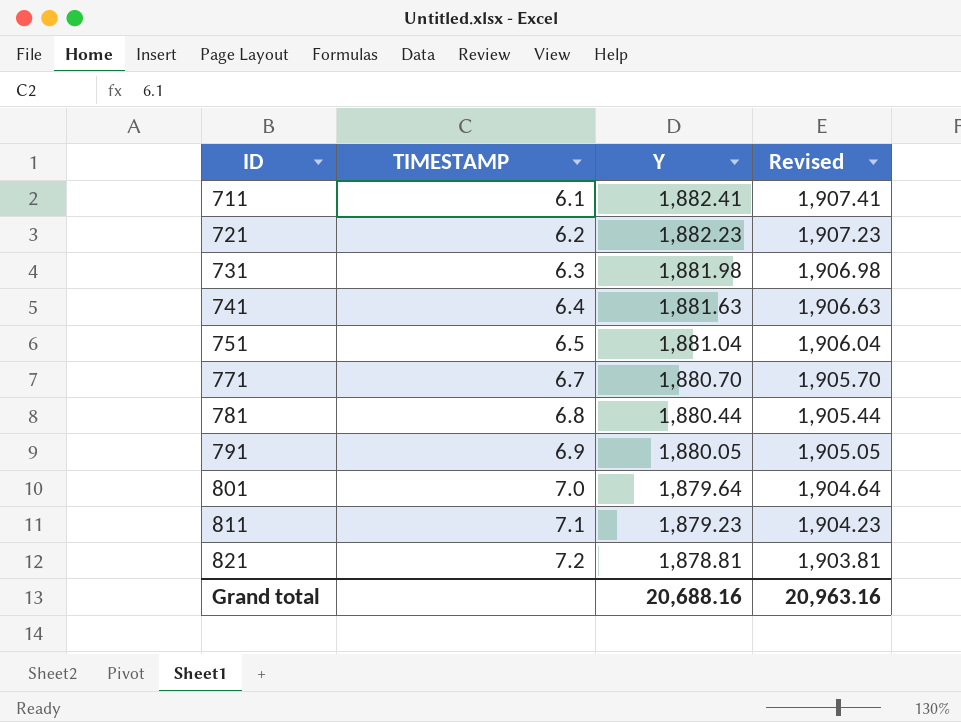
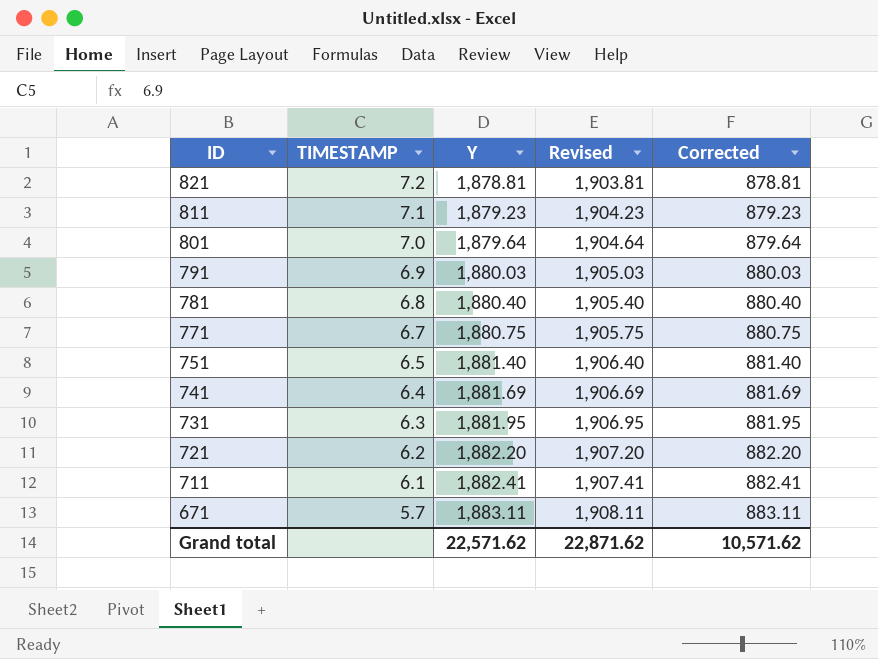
row order: ID ascending -> ID descending
column Corrected | formula: none -> [Y] - 1000
791 | Y: 1,880.05 -> 1,880.03
791 | Revised: 1,905.05 -> 1,905.03
781 | Y: 1,880.44 -> 1,880.40
781 | Revised: 1,905.44 -> 1,905.40
771 | Y: 1,880.70 -> 1,880.75
771 | Revised: 1,905.70 -> 1,905.75
751 | Y: 1,881.04 -> 1,881.40
751 | Revised: 1,906.04 -> 1,906.40
741 | Y: 1,881.63 -> 1,881.69
741 | Revised: 1,906.63 -> 1,906.69
731 | Y: 1,881.98 -> 1,881.95
731 | Revised: 1,906.98 -> 1,906.95
721 | Y: 1,882.23 -> 1,882.20
721 | Revised: 1,907.23 -> 1,907.20
row 671: none -> 5.7 | 1,883.11 | 1,908.11 | 883.11
Grand total | Y: 20,688.16 -> 22,571.62
Grand total | Revised: 20,963.16 -> 22,871.62

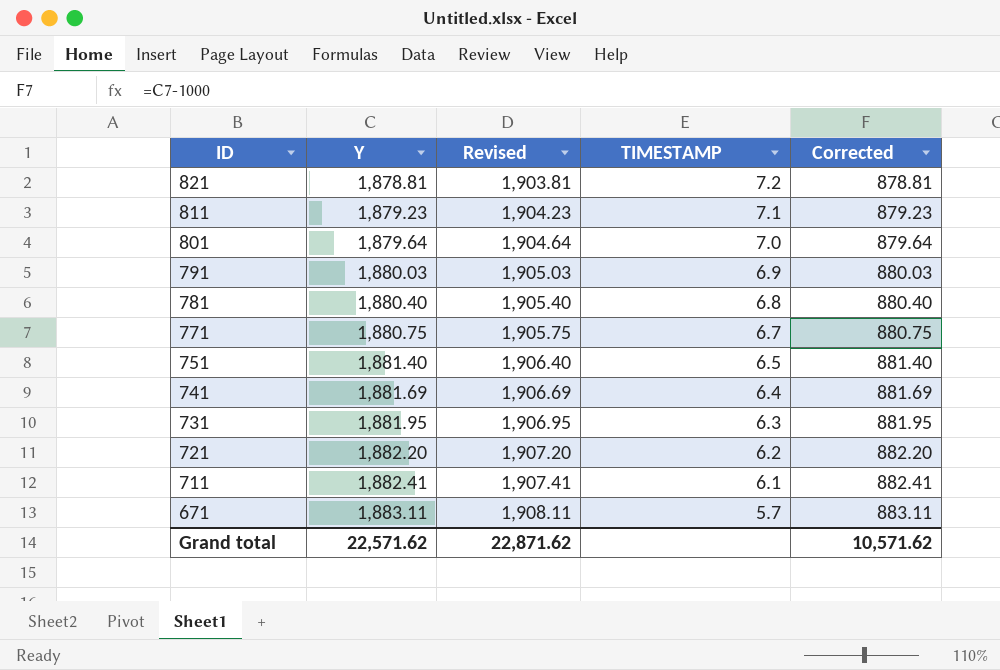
column TIMESTAMP | position: 2 -> 4

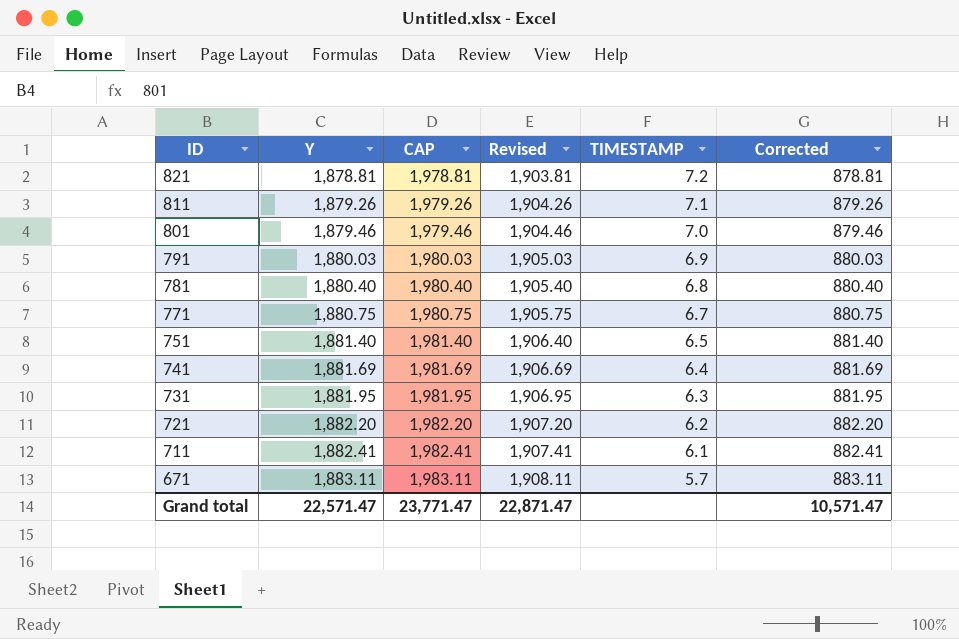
column CAP | formula: none -> [Y] + 100
811 | Y: 1,879.23 -> 1,879.26
811 | Revised: 1,904.23 -> 1,904.26
811 | Corrected: 879.23 -> 879.26
801 | Y: 1,879.64 -> 1,879.46
801 | Revised: 1,904.64 -> 1,904.46
801 | Corrected: 879.64 -> 879.46
Grand total | Y: 22,571.62 -> 22,571.47
Grand total | Revised: 22,871.62 -> 22,871.47
Grand total | Corrected: 10,571.62 -> 10,571.47

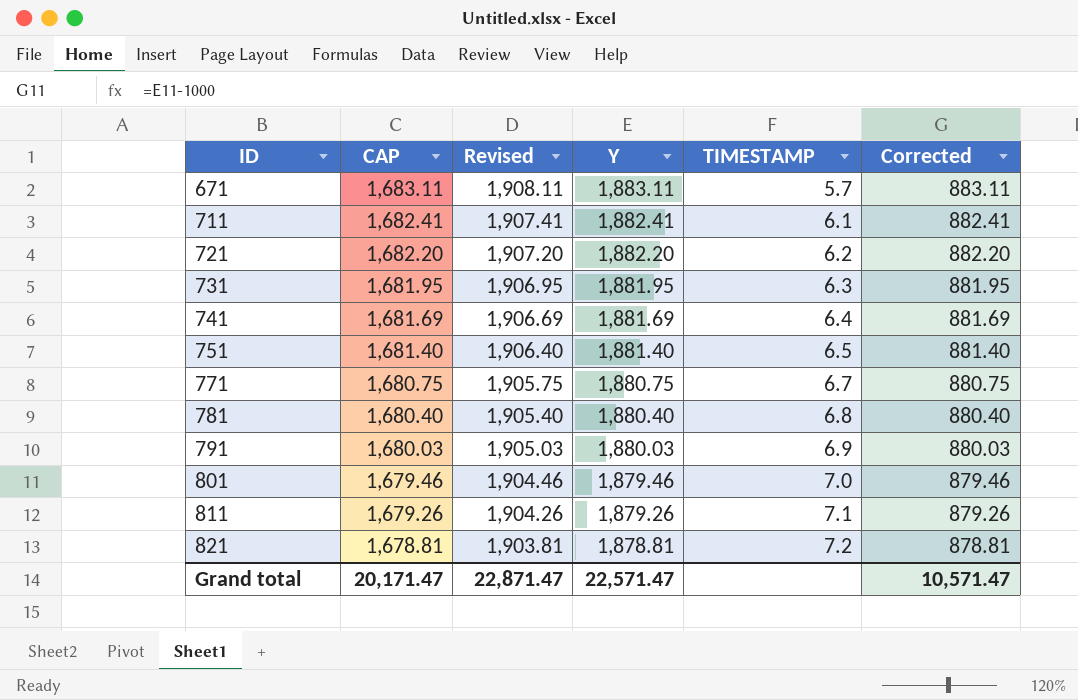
row order: ID descending -> ID ascending
column CAP | formula: [Y] + 100 -> [Y] - 200
column Y | position: 2 -> 4
Grand total | CAP: 23,771.47 -> 20,171.47

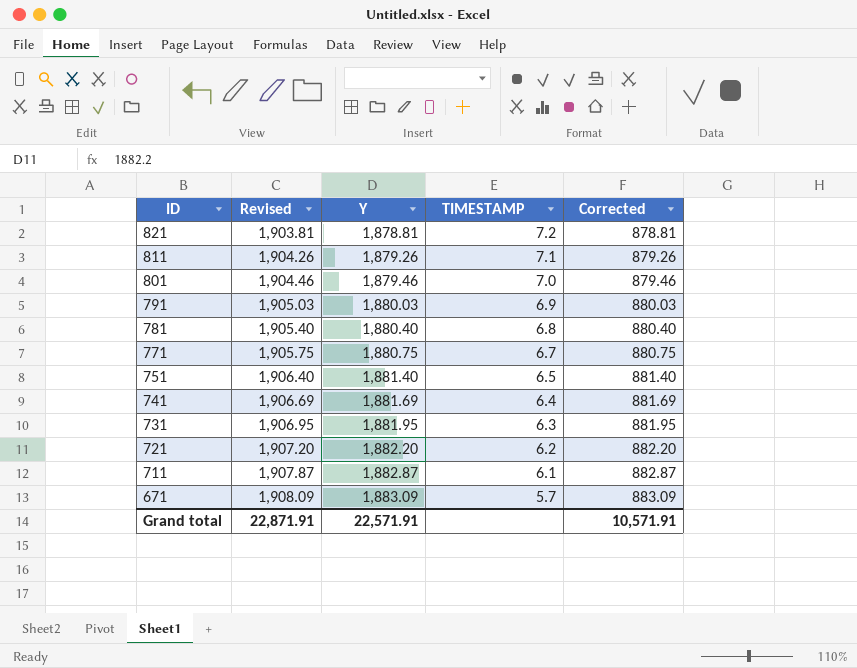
row order: ID ascending -> ID descending
column CAP | formula: [Y] - 200 -> none
711 | Revised: 1,907.41 -> 1,907.87
711 | Y: 1,882.41 -> 1,882.87
711 | Corrected: 882.41 -> 882.87
671 | Revised: 1,908.11 -> 1,908.09
671 | Y: 1,883.11 -> 1,883.09
671 | Corrected: 883.11 -> 883.09
Grand total | Revised: 22,871.47 -> 22,871.91
Grand total | Y: 22,571.47 -> 22,571.91
Grand total | Corrected: 10,571.47 -> 10,571.91

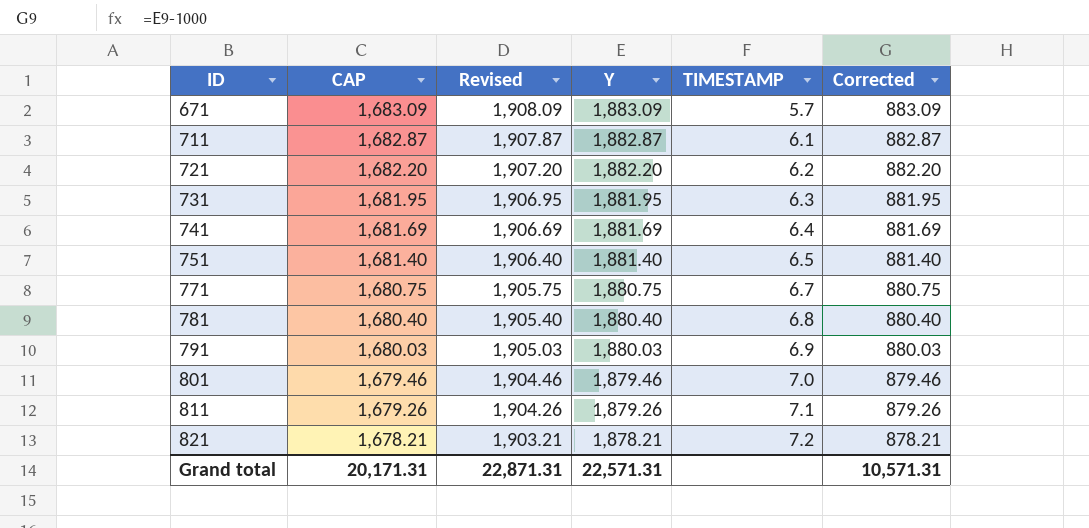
row order: ID descending -> ID ascending
column CAP | formula: none -> [Y] - 200
821 | Revised: 1,903.81 -> 1,903.21
821 | Y: 1,878.81 -> 1,878.21
821 | Corrected: 878.81 -> 878.21
Grand total | Revised: 22,871.91 -> 22,871.31
Grand total | Y: 22,571.91 -> 22,571.31
Grand total | Corrected: 10,571.91 -> 10,571.31

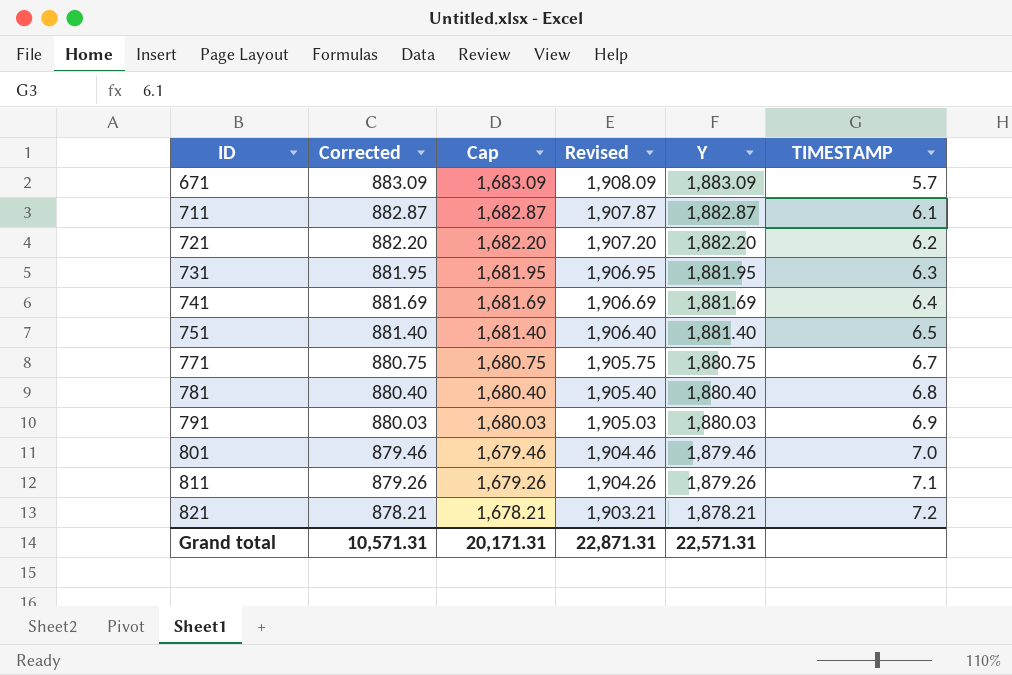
column Corrected | position: 6 -> 2
column name: CAP -> Cap

